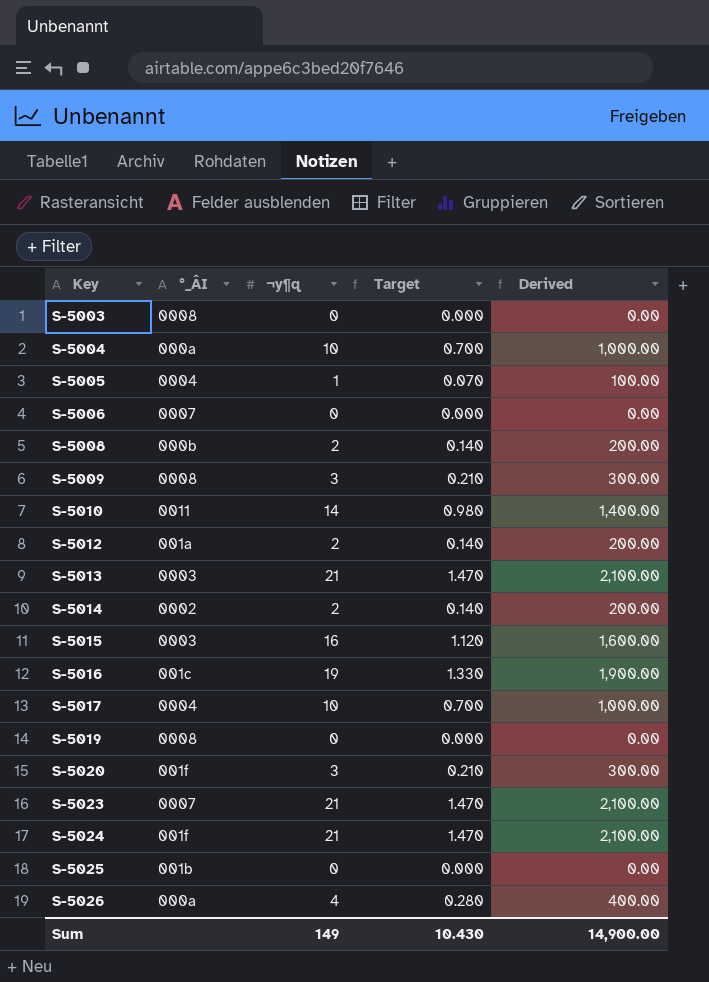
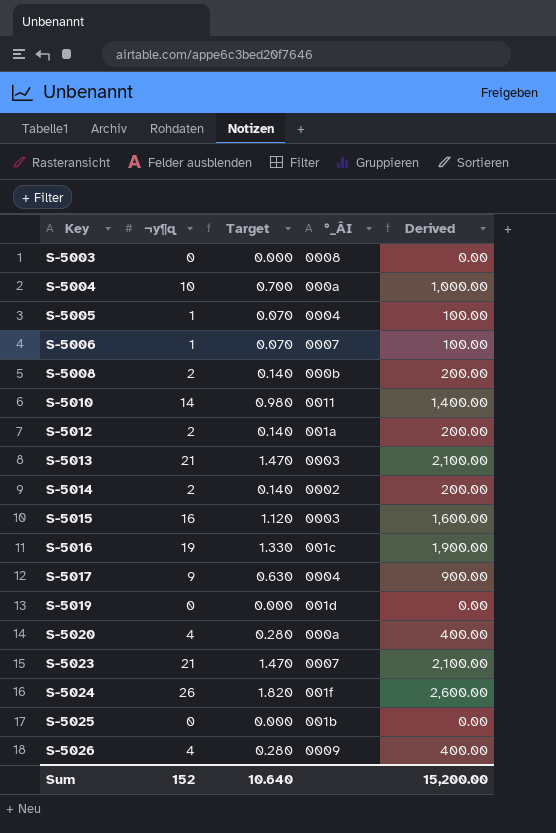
column °_ÂI | position: 2 -> 4
row S-5009: 0008 | 3 | 0.210 | 300.00 -> none
S-5006 | ¬y¶q: 0 -> 1
S-5006 | Target: 0.000 -> 0.070
S-5006 | Derived: 0.00 -> 100.00
S-5017 | ¬y¶q: 10 -> 9
S-5017 | Target: 0.700 -> 0.630
S-5017 | Derived: 1,000.00 -> 900.00
S-5019 | °_ÂI: 0008 -> 001d
S-5020 | ¬y¶q: 3 -> 4
S-5020 | Target: 0.210 -> 0.280
S-5020 | °_ÂI: 001f -> 000a
S-5020 | Derived: 300.00 -> 400.00
S-5024 | ¬y¶q: 21 -> 26
S-5024 | Target: 1.470 -> 1.820
S-5024 | Derived: 2,100.00 -> 2,600.00
S-5026 | °_ÂI: 000a -> 0009
Sum | ¬y¶q: 149 -> 152
Sum | Target: 10.430 -> 10.640
Sum | Derived: 14,900.00 -> 15,200.00

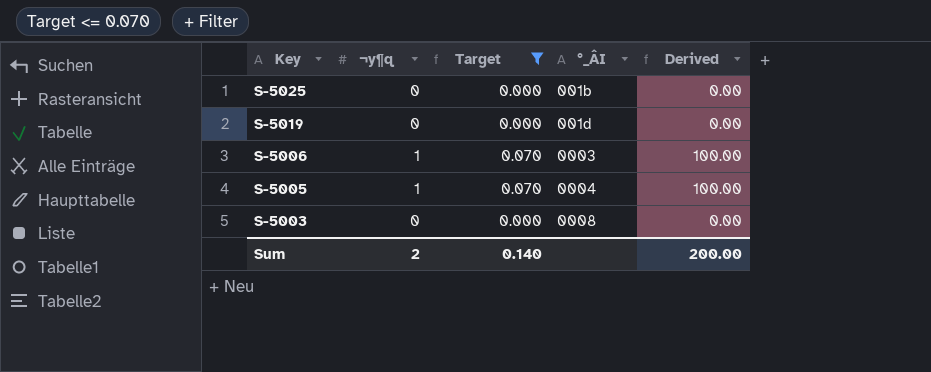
filter: none -> Target <= 0.070
row order: Key ascending -> Key descending
S-5006 | °_ÂI: 0007 -> 0003
Sum | ¬y¶q: 152 -> 2
Sum | Target: 10.640 -> 0.140
Sum | Derived: 15,200.00 -> 200.00

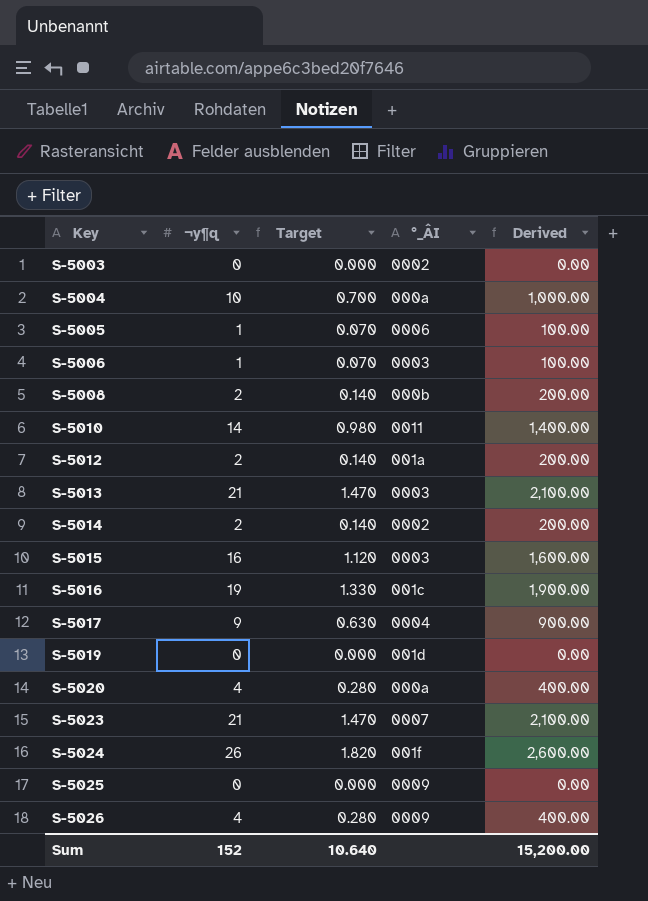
filter: Target <= 0.070 -> none
row order: Key descending -> Key ascending
S-5003 | °_ÂI: 0008 -> 0002
S-5005 | °_ÂI: 0004 -> 0006
S-5025 | °_ÂI: 001b -> 0009
Sum | ¬y¶q: 2 -> 152
Sum | Target: 0.140 -> 10.640
Sum | Derived: 200.00 -> 15,200.00

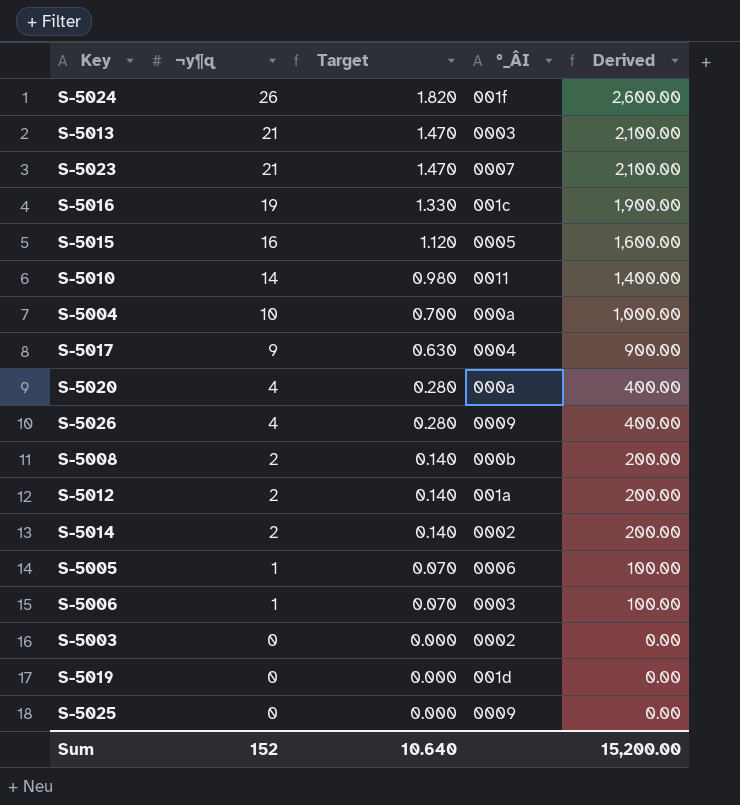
row order: Key ascending -> ¬y¶q descending
S-5015 | °_ÂI: 0003 -> 0005

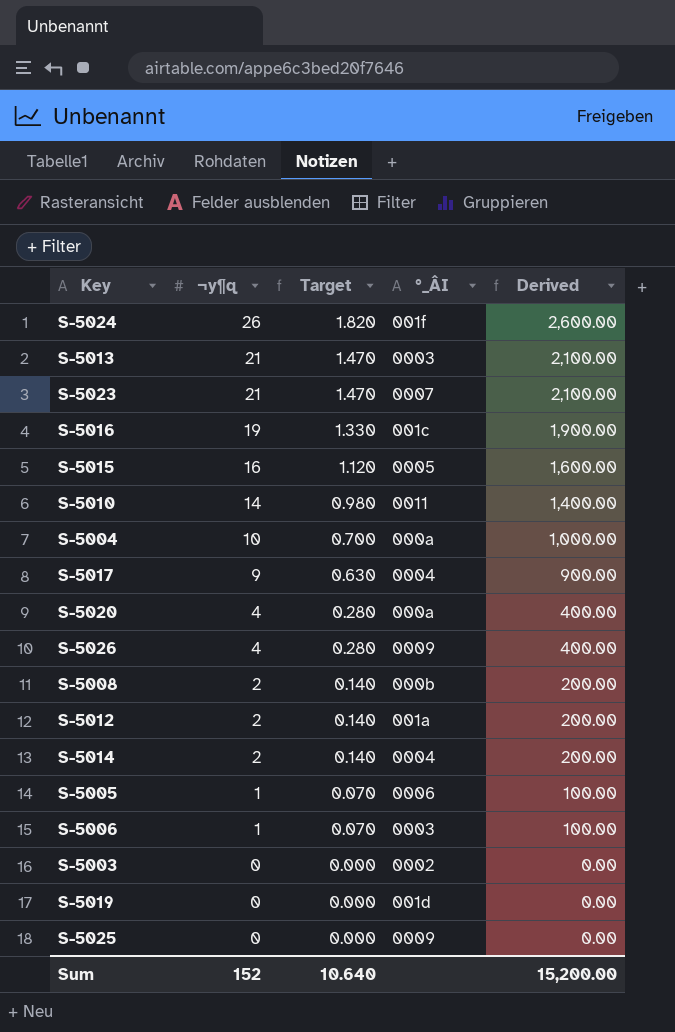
S-5014 | °_ÂI: 0002 -> 0004

